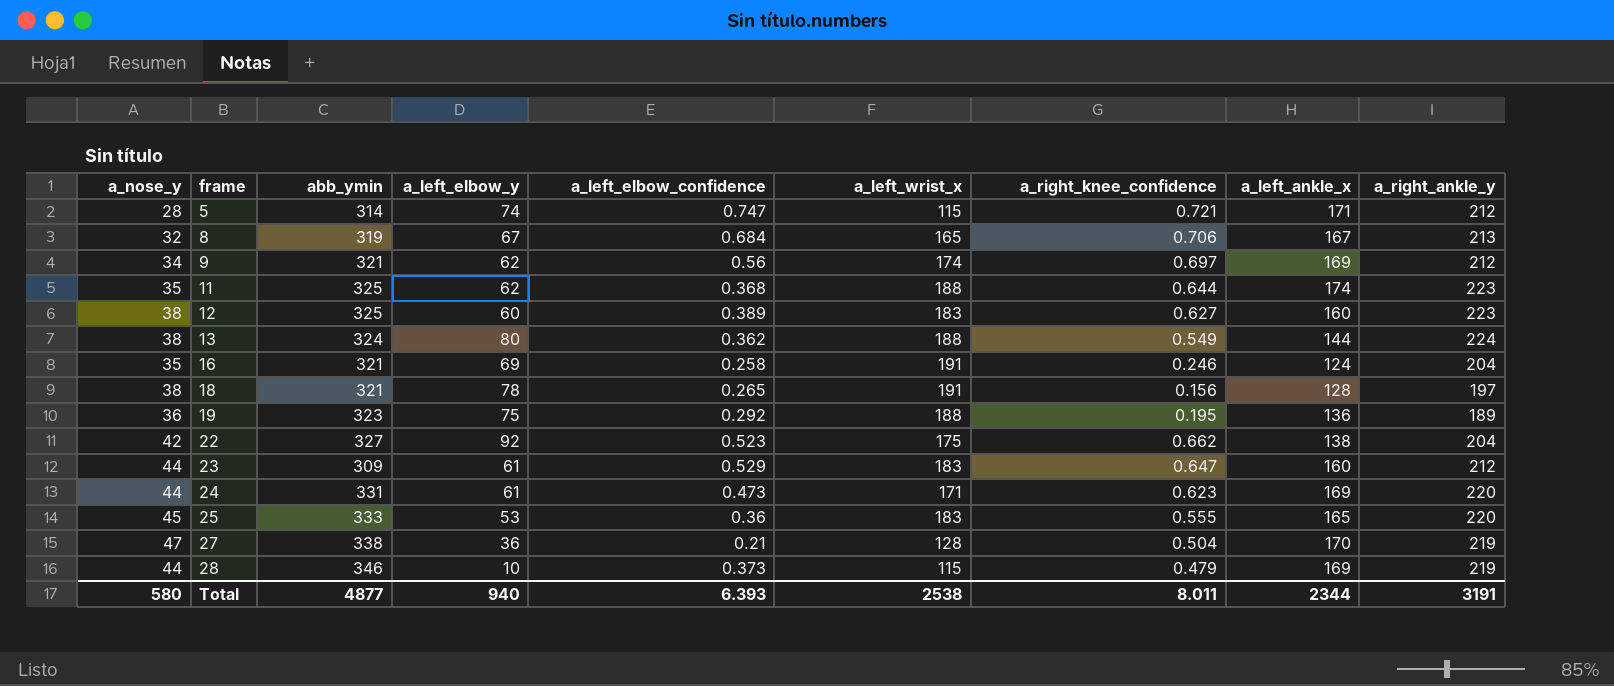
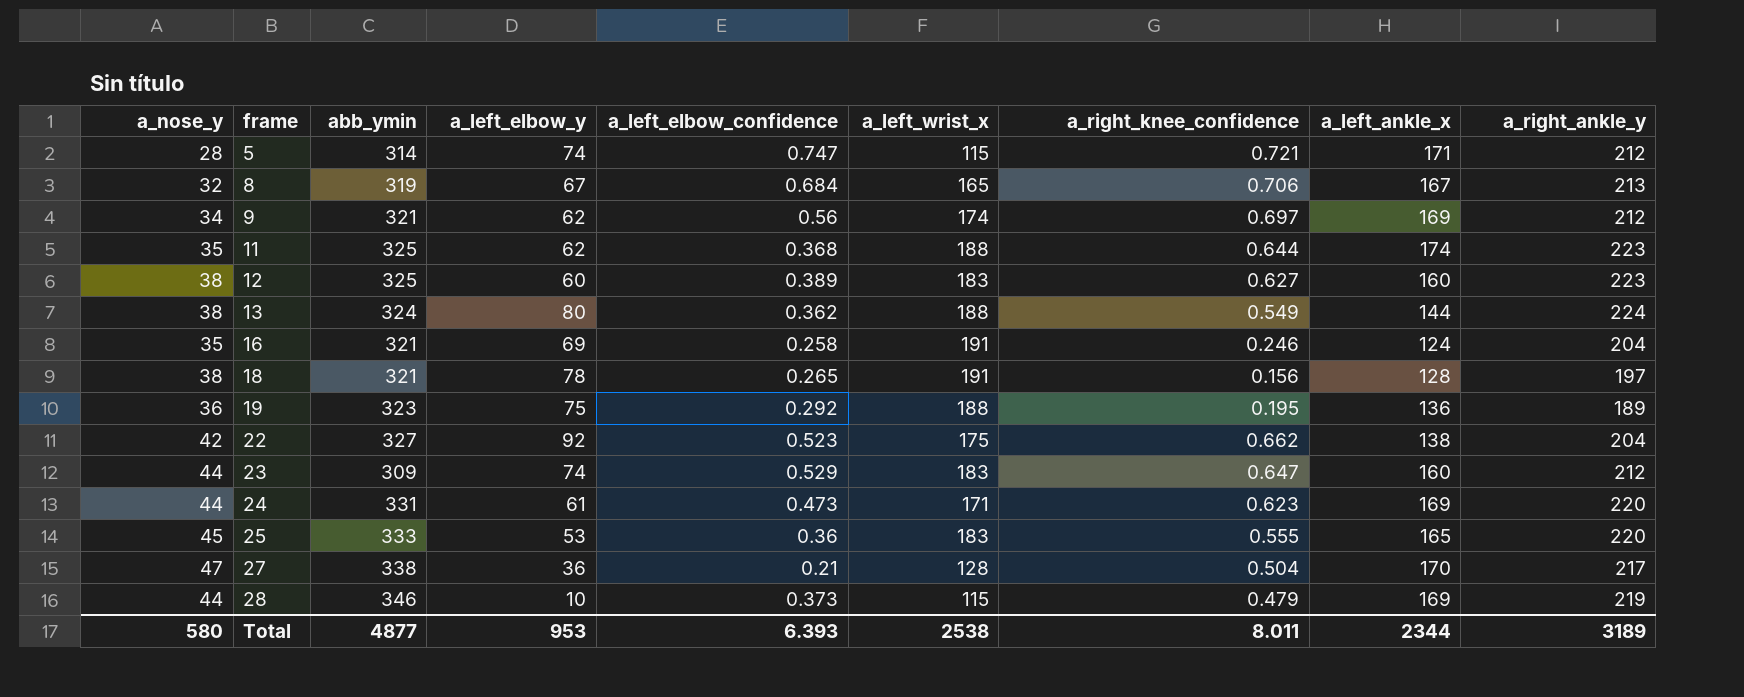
23 | a_left_elbow_y: 61 -> 74
27 | a_right_ankle_y: 219 -> 217
Total | a_left_elbow_y: 940 -> 953
Total | a_right_ankle_y: 3191 -> 3189

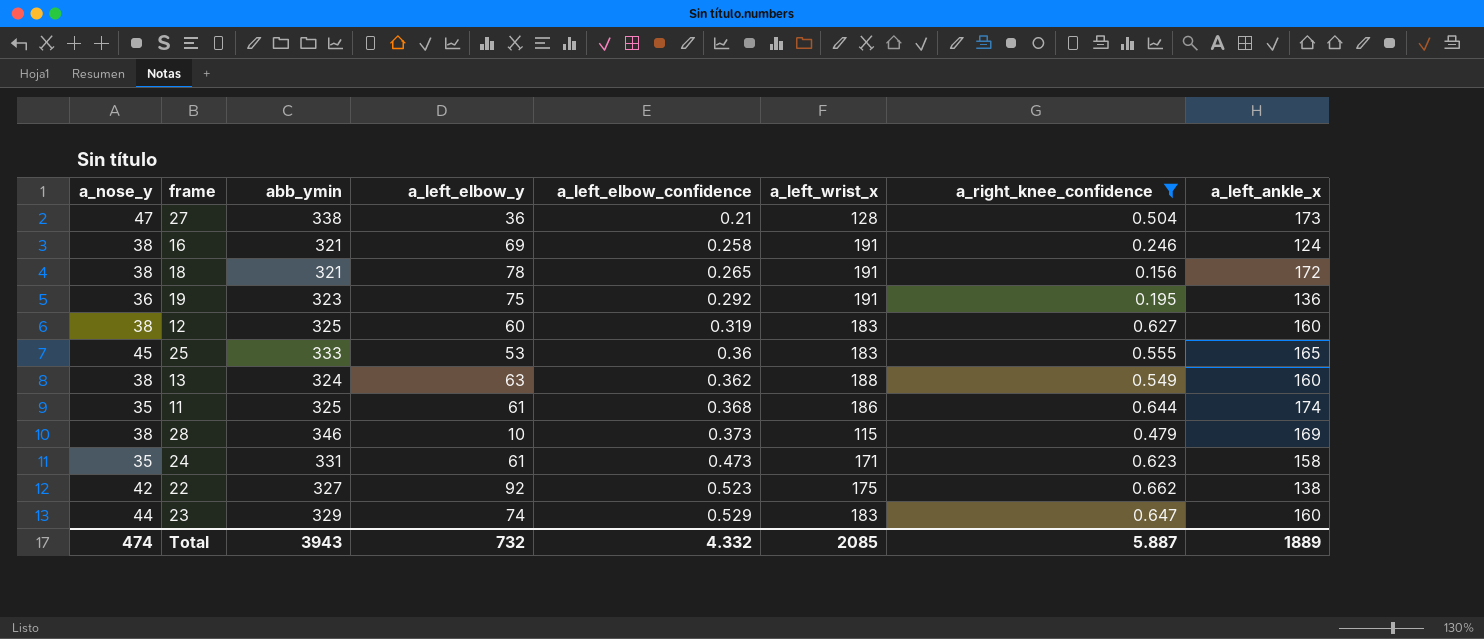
filter: none -> a_right_knee_confidence <= 0.662
row order: frame ascending -> a_left_elbow_confidence ascending
column a_right_ankle_y | position: 9 -> none
27 | a_left_ankle_x: 170 -> 173
16 | a_nose_y: 35 -> 38
18 | a_left_ankle_x: 128 -> 172
19 | a_left_wrist_x: 188 -> 191
12 | a_left_elbow_confidence: 0.389 -> 0.319
13 | a_left_elbow_y: 80 -> 63
13 | a_left_ankle_x: 144 -> 160
11 | a_left_elbow_y: 62 -> 61
11 | a_left_wrist_x: 188 -> 186
28 | a_nose_y: 44 -> 38
24 | a_nose_y: 44 -> 35
24 | a_left_ankle_x: 169 -> 158
23 | abb_ymin: 309 -> 329
Total | a_nose_y: 580 -> 474
Total | abb_ymin: 4877 -> 3943
Total | a_left_elbow_y: 953 -> 732
Total | a_left_elbow_confidence: 6.393 -> 4.332
Total | a_left_wrist_x: 2538 -> 2085
Total | a_right_knee_confidence: 8.011 -> 5.887
Total | a_left_ankle_x: 2344 -> 1889

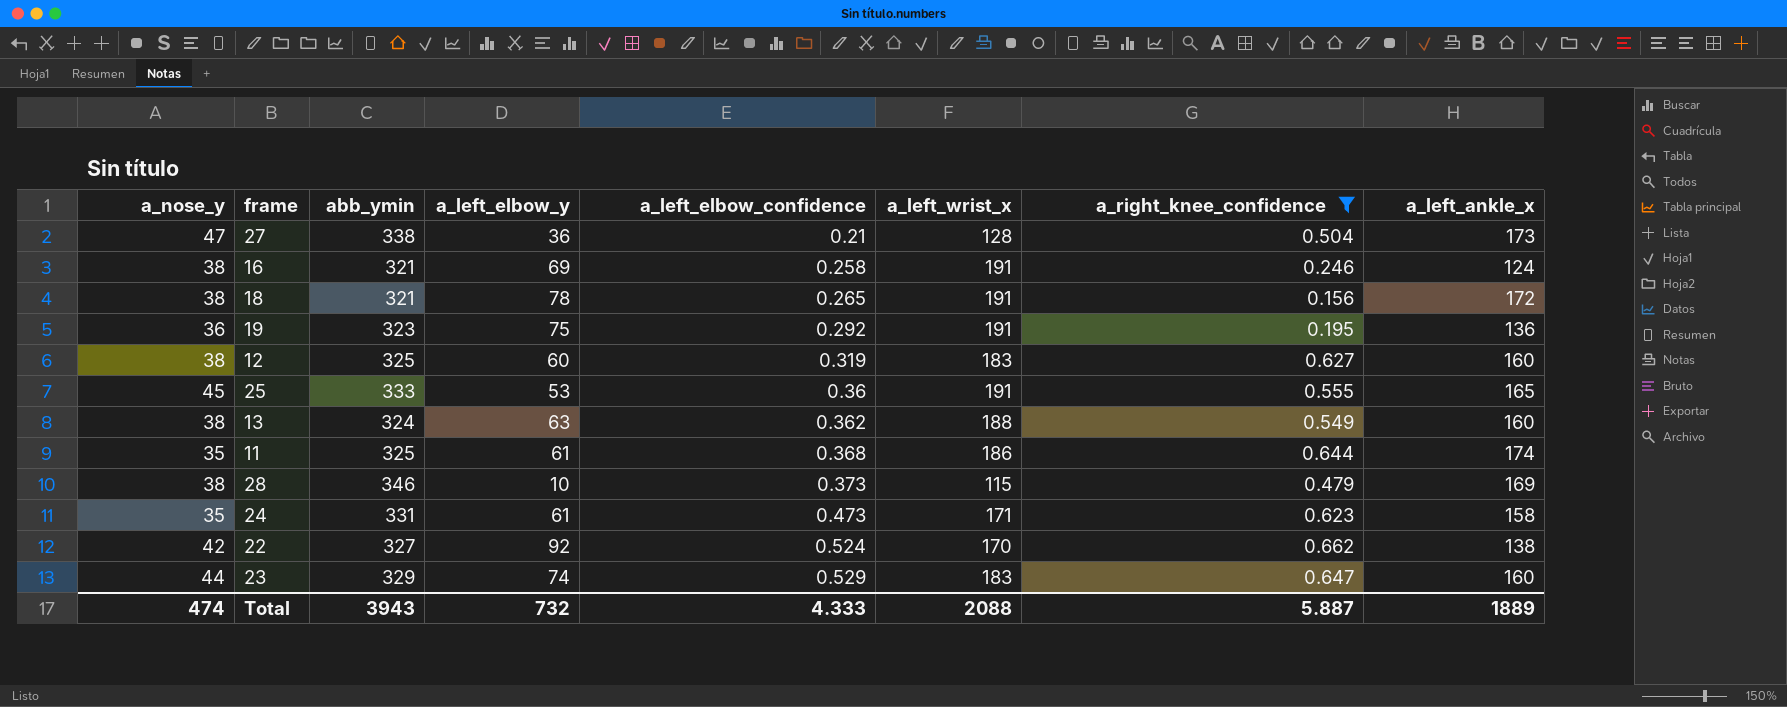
25 | a_left_wrist_x: 183 -> 191
22 | a_left_elbow_confidence: 0.523 -> 0.524
22 | a_left_wrist_x: 175 -> 170
Total | a_left_elbow_confidence: 4.332 -> 4.333
Total | a_left_wrist_x: 2085 -> 2088

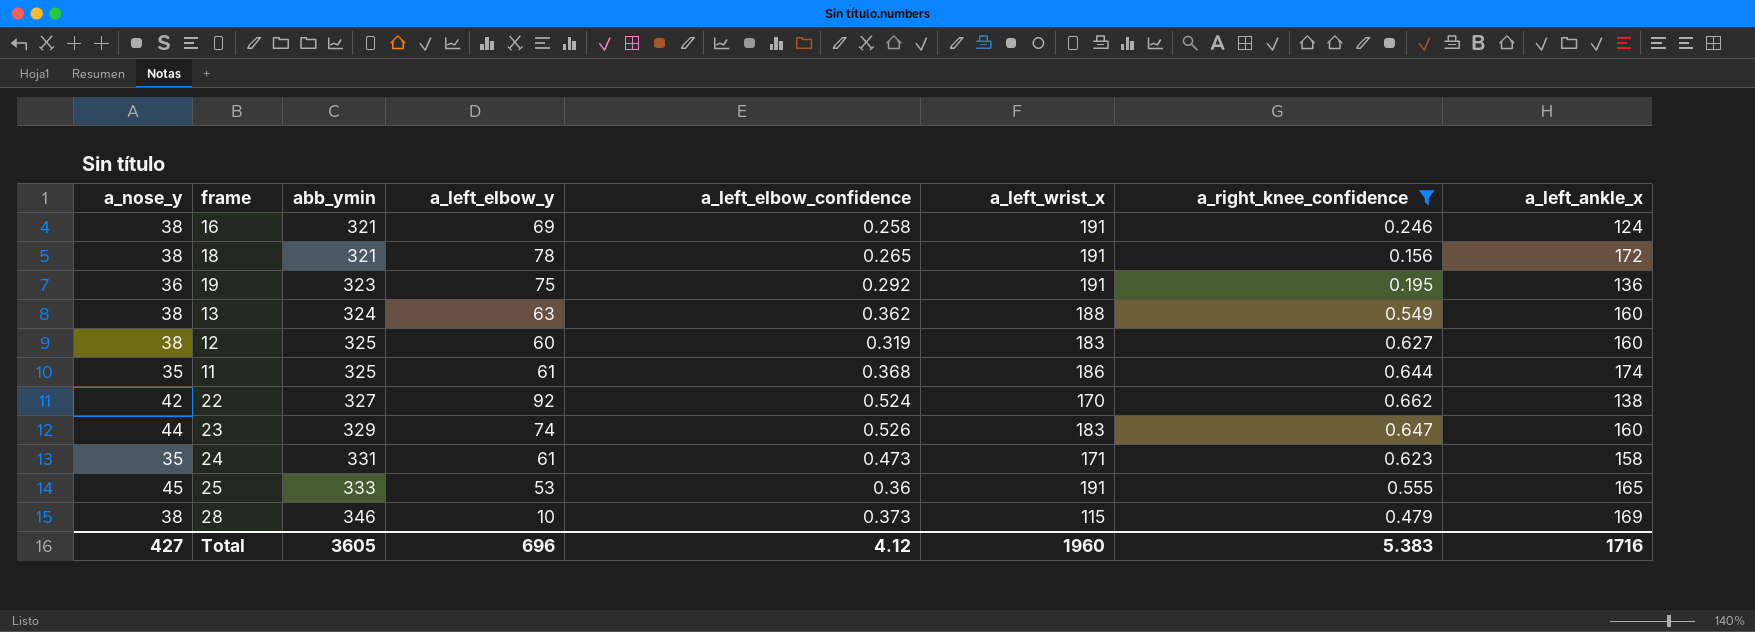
row order: a_left_elbow_confidence ascending -> abb_ymin ascending
row 27: 47 | 338 | 36 | 0.21 | 128 | 0.504 | 173 -> none
23 | a_left_elbow_confidence: 0.529 -> 0.526
Total | a_nose_y: 474 -> 427
Total | abb_ymin: 3943 -> 3605
Total | a_left_elbow_y: 732 -> 696
Total | a_left_elbow_confidence: 4.333 -> 4.12
Total | a_left_wrist_x: 2088 -> 1960
Total | a_right_knee_confidence: 5.887 -> 5.383
Total | a_left_ankle_x: 1889 -> 1716

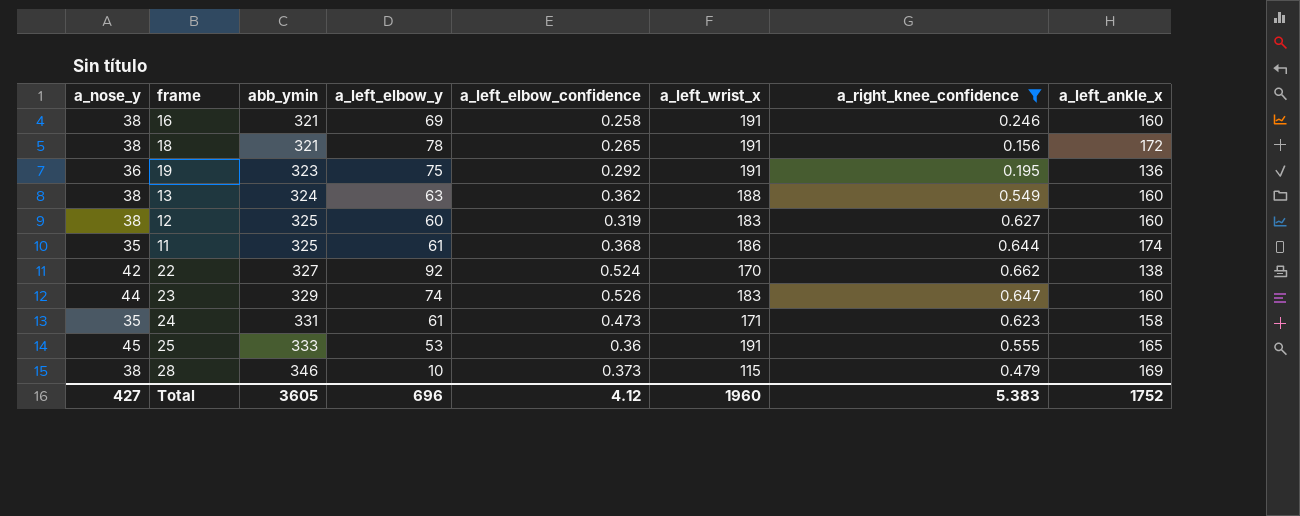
16 | a_left_ankle_x: 124 -> 160
Total | a_left_ankle_x: 1716 -> 1752

